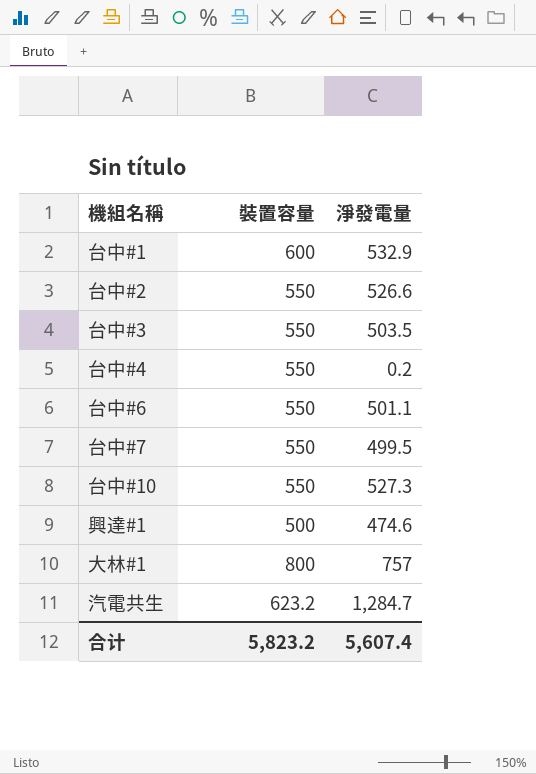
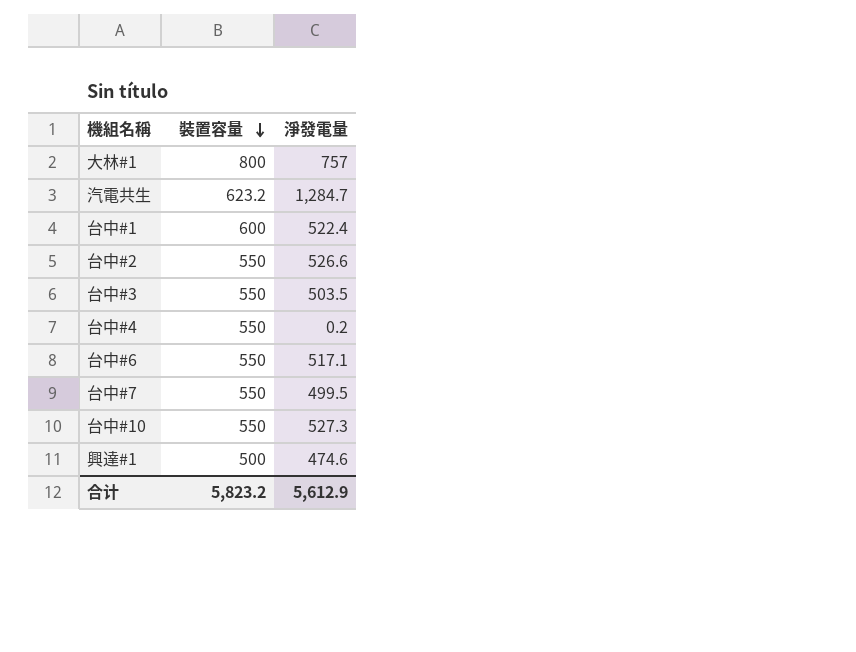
row order: none -> 裝置容量 descending
台中#1 | 淨發電量: 532.9 -> 522.4
台中#6 | 淨發電量: 501.1 -> 517.1
合计 | 淨發電量: 5,607.4 -> 5,612.9

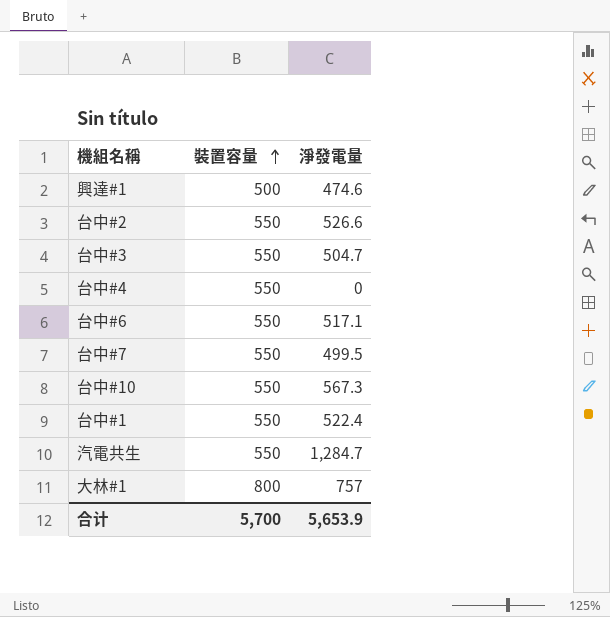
row order: 裝置容量 descending -> 裝置容量 ascending
台中#3 | 淨發電量: 503.5 -> 504.7
台中#4 | 淨發電量: 0.2 -> 0
台中#10 | 淨發電量: 527.3 -> 567.3
台中#1 | 裝置容量: 600 -> 550
汽電共生 | 裝置容量: 623.2 -> 550
合计 | 裝置容量: 5,823.2 -> 5,700
合计 | 淨發電量: 5,612.9 -> 5,653.9

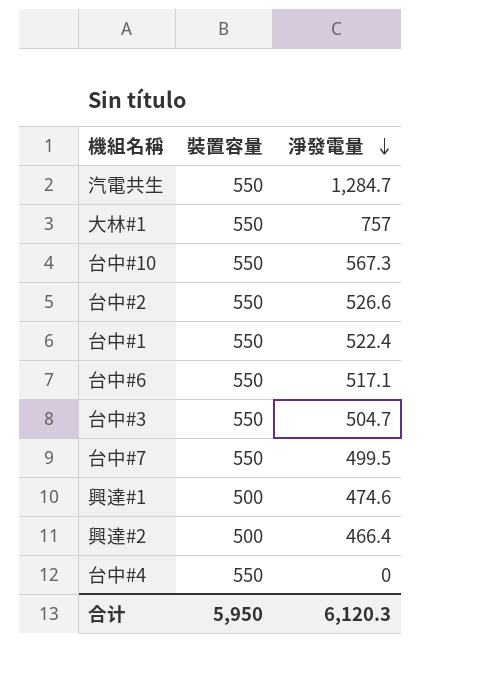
row order: 裝置容量 ascending -> 淨發電量 descending
大林#1 | 裝置容量: 800 -> 550
row 興達#2: none -> 500 | 466.4
合计 | 裝置容量: 5,700 -> 5,950
合计 | 淨發電量: 5,653.9 -> 6,120.3

